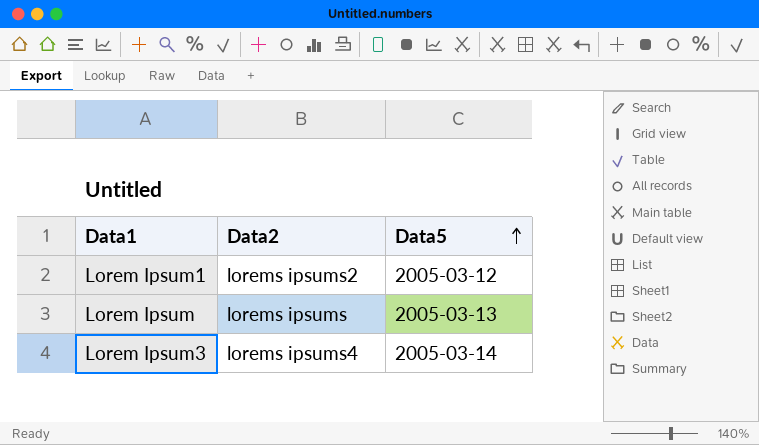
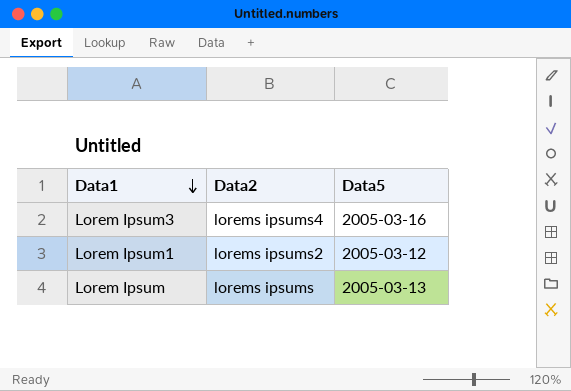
row order: Data5 ascending -> Data1 descending
Lorem Ipsum3 | Data5: 2005-03-14 -> 2005-03-16

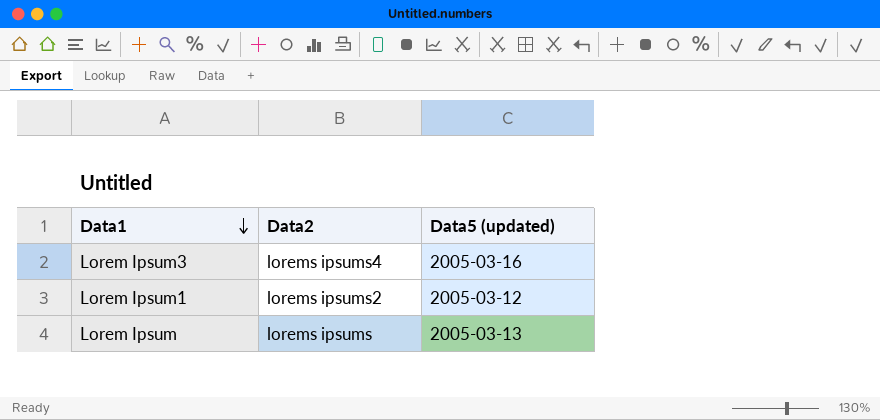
column name: Data5 -> Data5 (updated)

